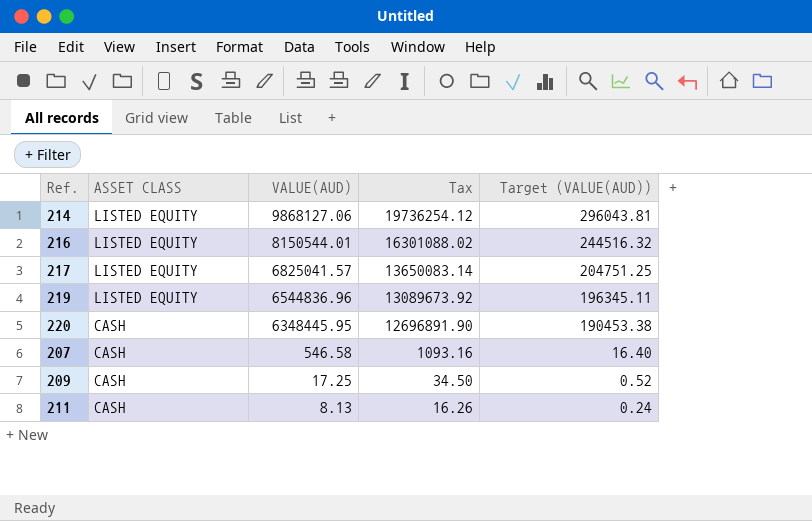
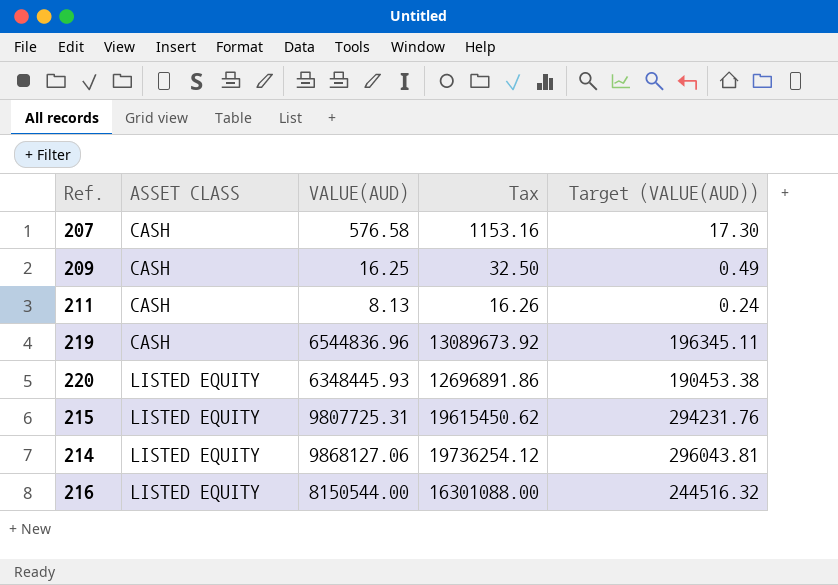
row order: ASSET CLASS descending -> ASSET CLASS ascending
row 217: LISTED EQUITY | 6825041.57 | 13650083.14 | 204751.25 -> none
207 | VALUE(AUD): 546.58 -> 576.58
207 | Tax: 1093.16 -> 1153.16
207 | Target (VALUE(AUD)): 16.40 -> 17.30
209 | VALUE(AUD): 17.25 -> 16.25
209 | Tax: 34.50 -> 32.50
209 | Target (VALUE(AUD)): 0.52 -> 0.49
219 | ASSET CLASS: LISTED EQUITY -> CASH
220 | ASSET CLASS: CASH -> LISTED EQUITY
220 | VALUE(AUD): 6348445.95 -> 6348445.93
220 | Tax: 12696891.90 -> 12696891.86
row 215: none -> LISTED EQUITY | 9807725.31 | 19615450.62 | 294231.76
216 | VALUE(AUD): 8150544.01 -> 8150544.00
216 | Tax: 16301088.02 -> 16301088.00

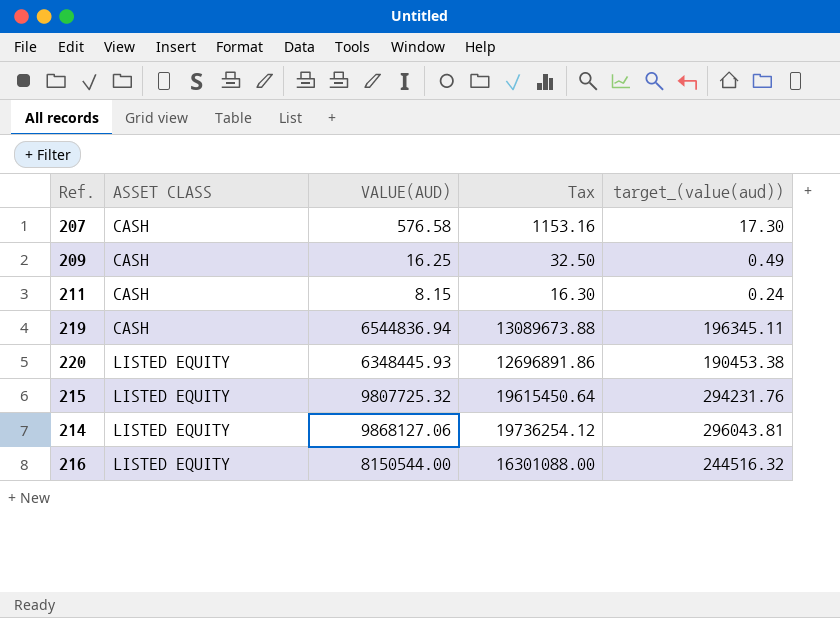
column name: Target (VALUE(AUD)) -> target_(value(aud))
211 | VALUE(AUD): 8.13 -> 8.15
211 | Tax: 16.26 -> 16.30
219 | VALUE(AUD): 6544836.96 -> 6544836.94
219 | Tax: 13089673.92 -> 13089673.88
215 | VALUE(AUD): 9807725.31 -> 9807725.32
215 | Tax: 19615450.62 -> 19615450.64

